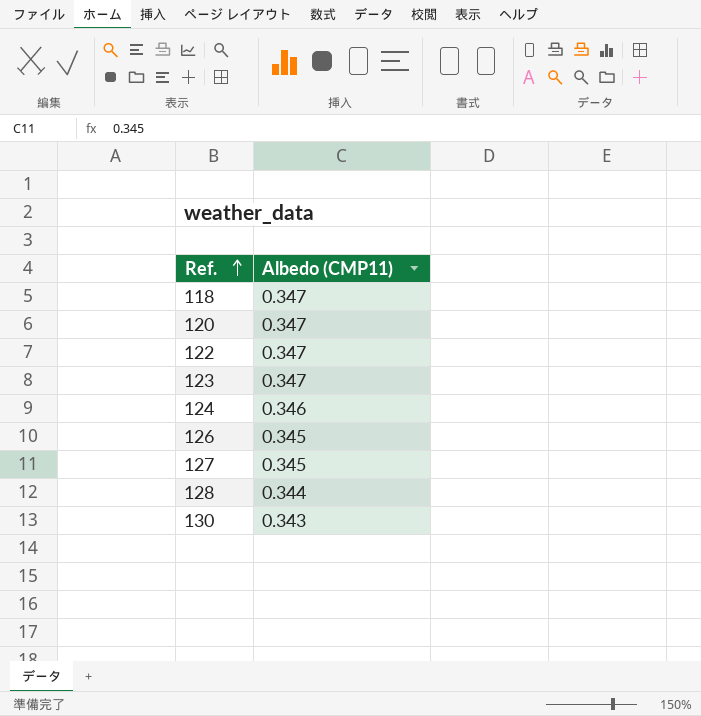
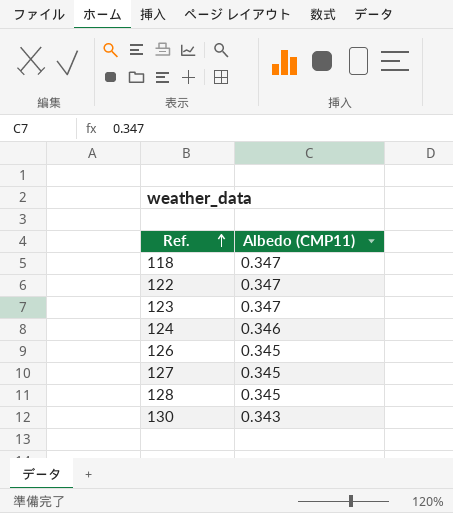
row 120: 0.347 -> none
128 | Albedo (CMP11): 0.344 -> 0.345

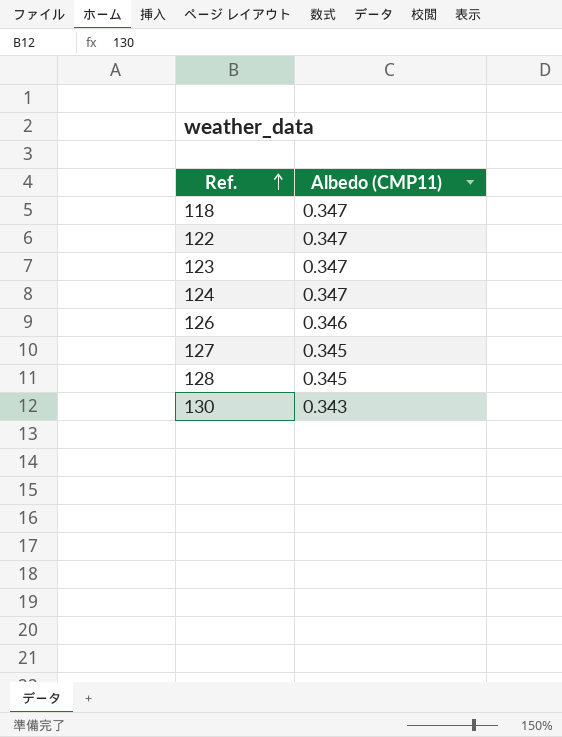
124 | Albedo (CMP11): 0.346 -> 0.347
126 | Albedo (CMP11): 0.345 -> 0.346

